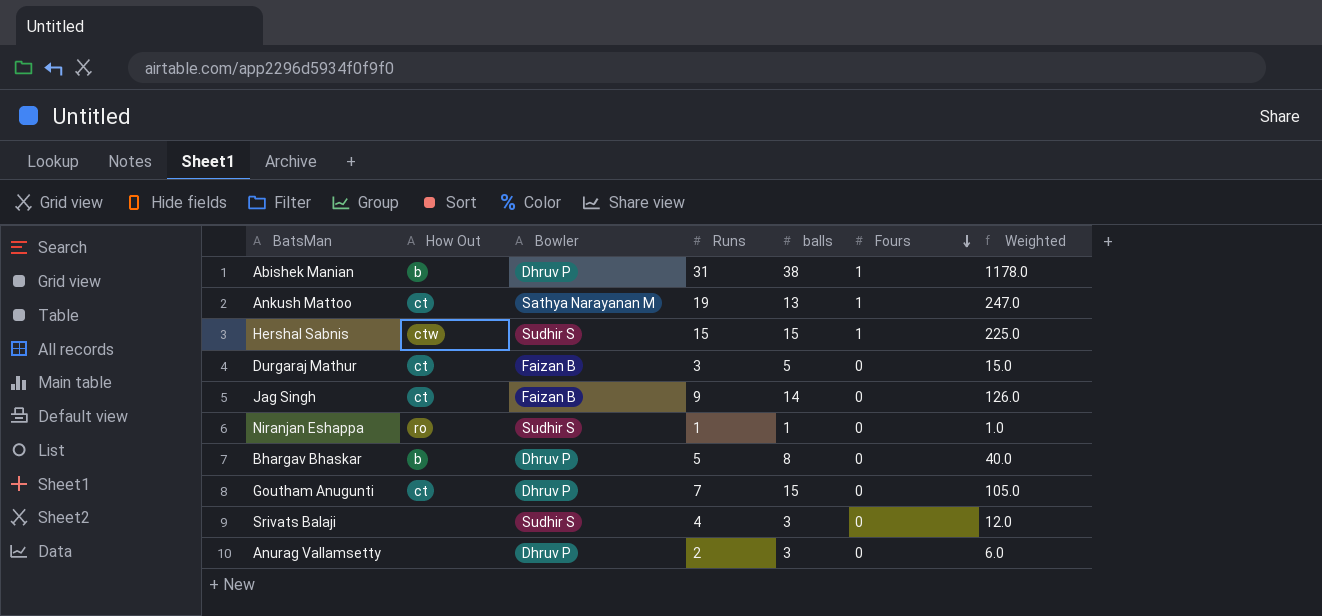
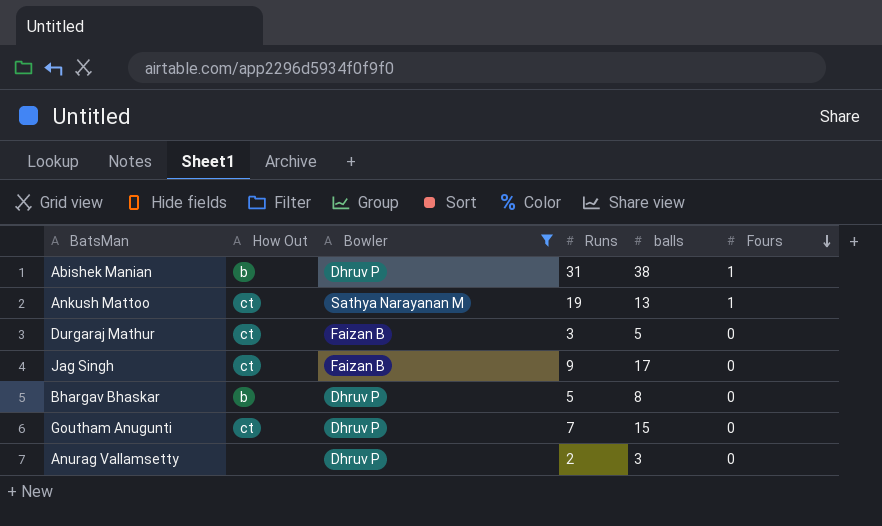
filter: none -> Bowler != Sudhir S
column Weighted | formula: [Runs] * [balls] -> none
Jag Singh | balls: 14 -> 17

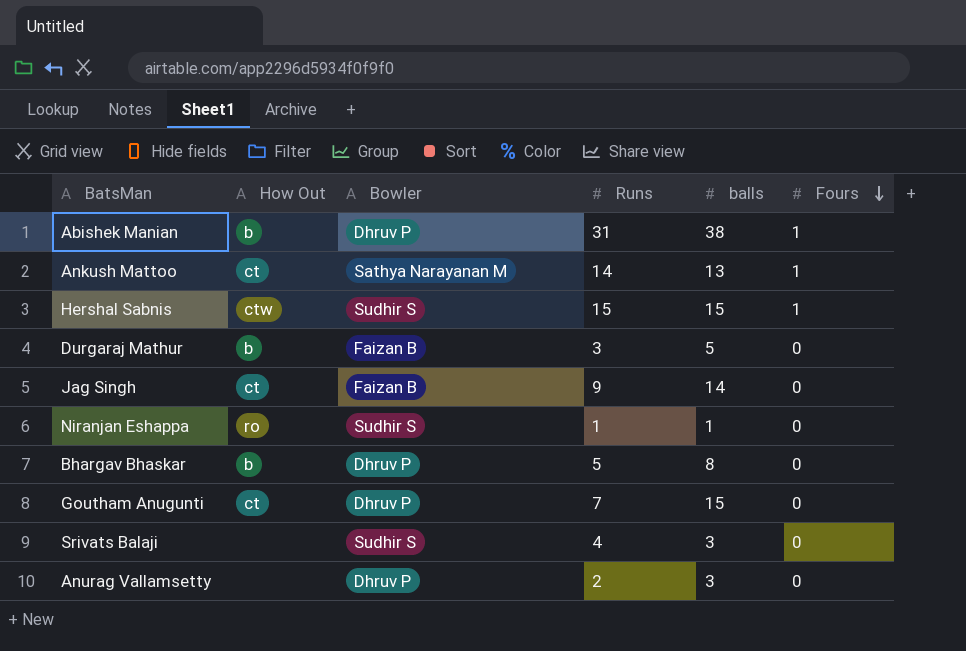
filter: Bowler != Sudhir S -> none
Ankush Mattoo | Runs: 19 -> 14
Durgaraj Mathur | How Out: ct -> b
Jag Singh | balls: 17 -> 14

